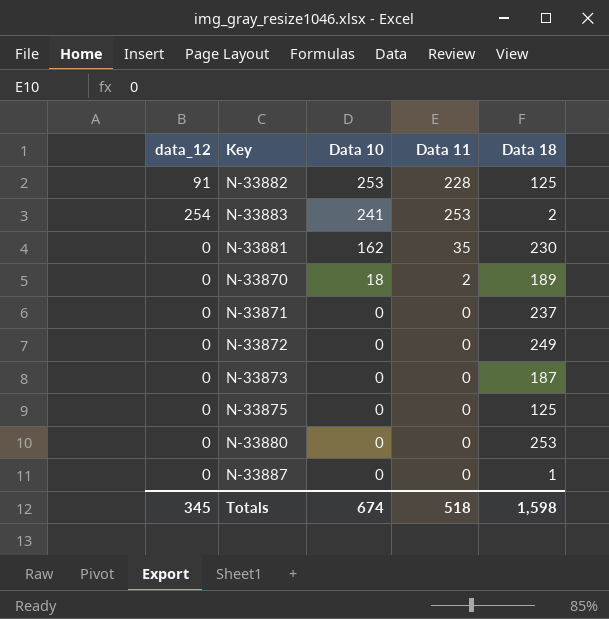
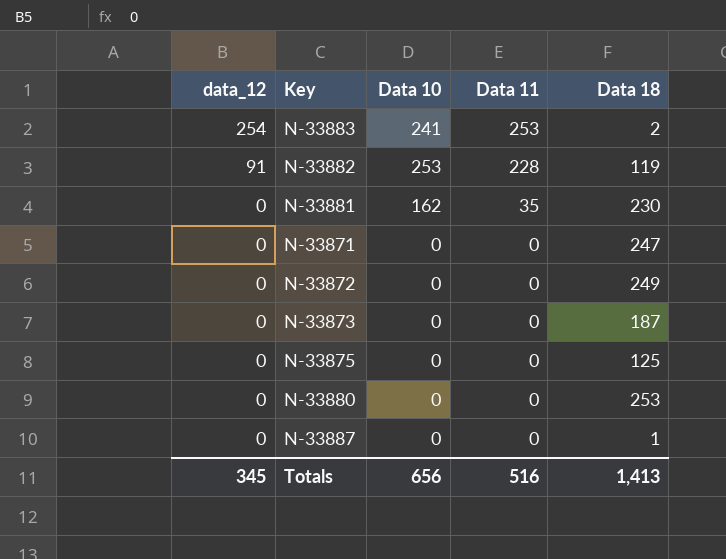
row order: Data 10 descending -> data_12 descending
row N-33870: 0 | 18 | 2 | 189 -> none
N-33882 | Data 18: 125 -> 119
N-33871 | Data 18: 237 -> 247
Totals | Data 10: 674 -> 656
Totals | Data 11: 518 -> 516
Totals | Data 18: 1,598 -> 1,413

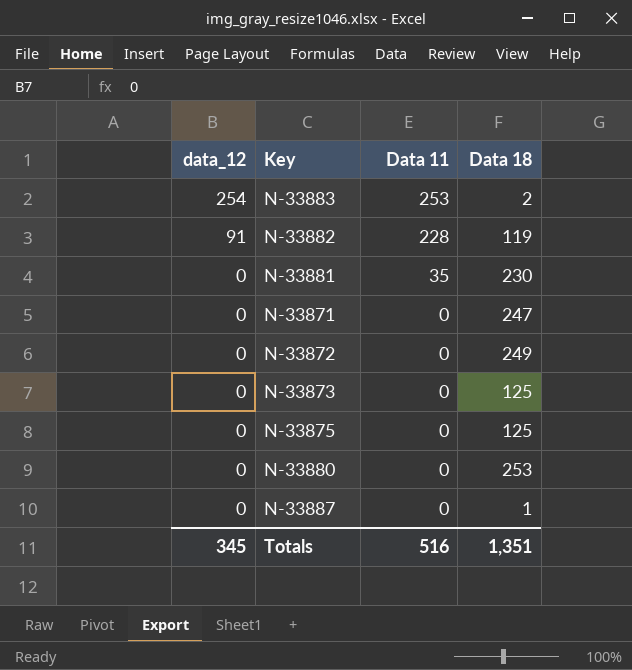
column Data 10 | position: 3 -> none
N-33873 | Data 18: 187 -> 125
Totals | Data 18: 1,413 -> 1,351

